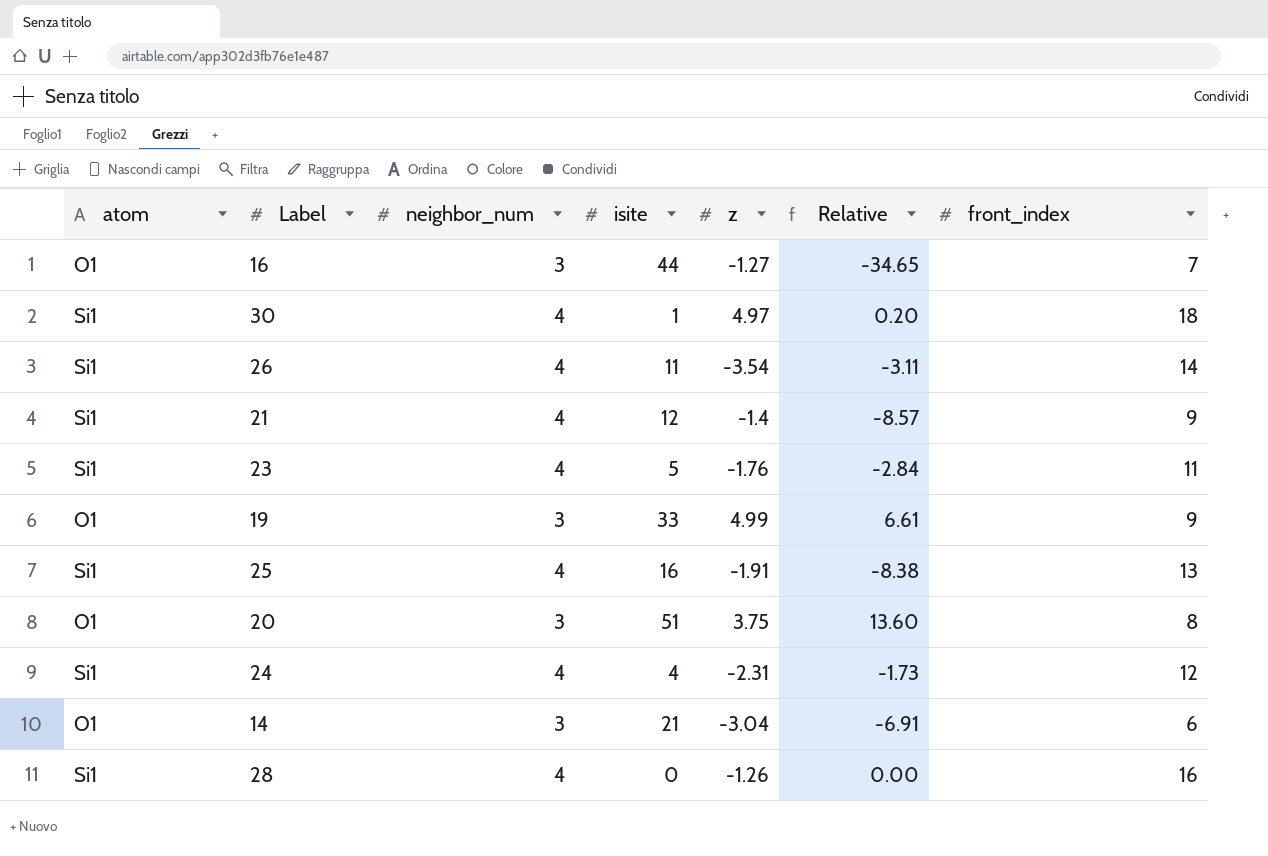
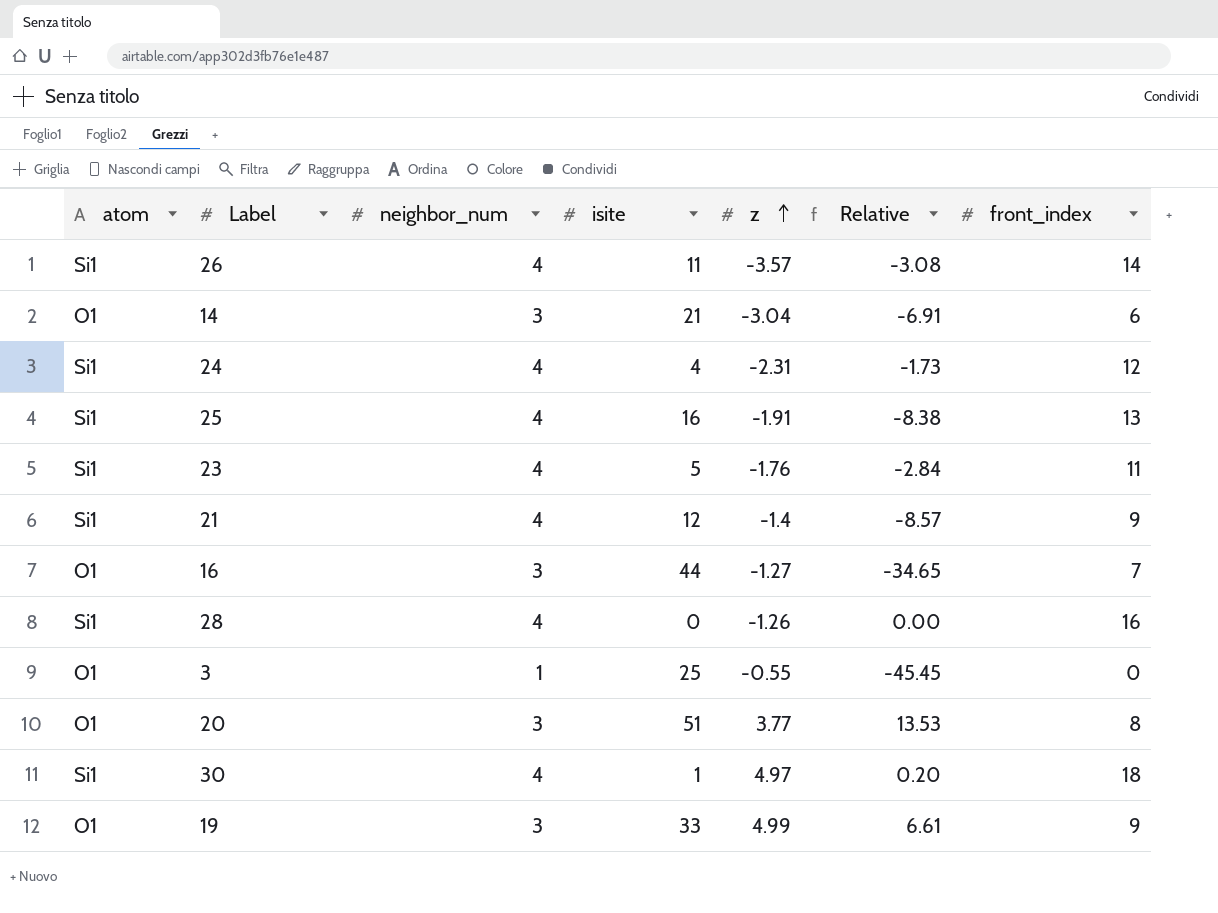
row order: none -> z ascending
26 | z: -3.54 -> -3.57
26 | Relative: -3.11 -> -3.08
row 3: none -> O1 | 1 | 25 | -0.55 | -45.45 | 0
20 | z: 3.75 -> 3.77
20 | Relative: 13.60 -> 13.53

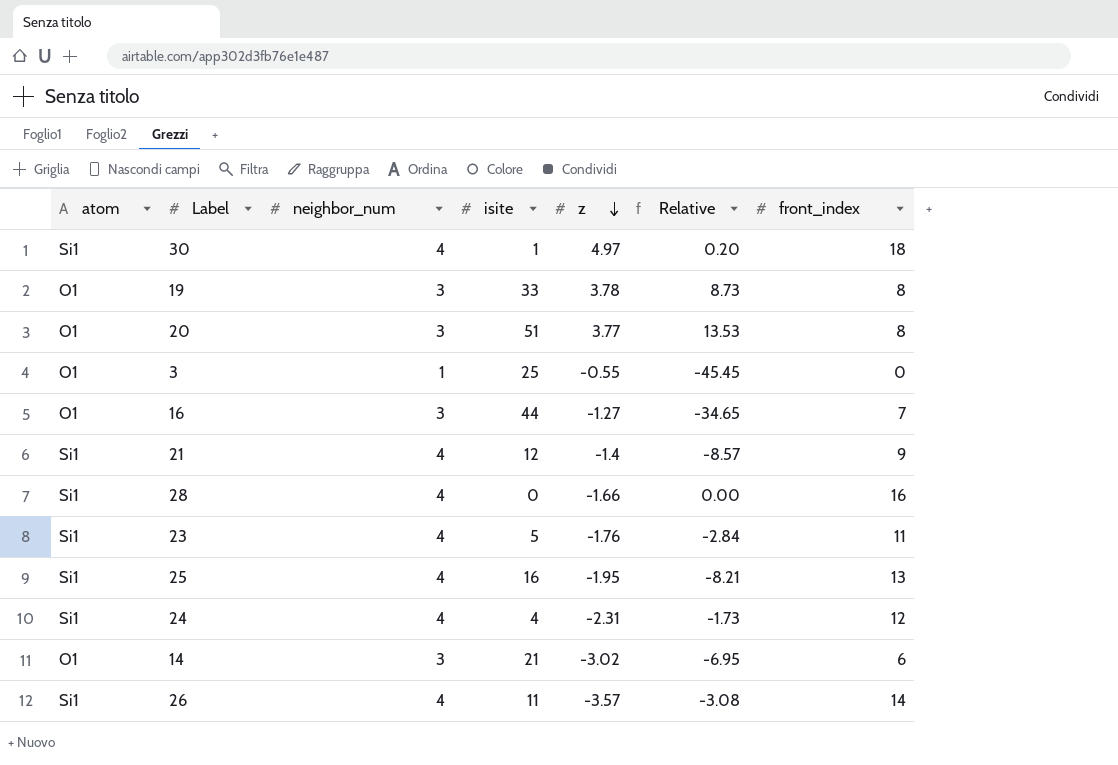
row order: z ascending -> z descending
19 | z: 4.99 -> 3.78
19 | Relative: 6.61 -> 8.73
19 | front_index: 9 -> 8
28 | z: -1.26 -> -1.66
25 | z: -1.91 -> -1.95
25 | Relative: -8.38 -> -8.21
14 | z: -3.04 -> -3.02
14 | Relative: -6.91 -> -6.95

